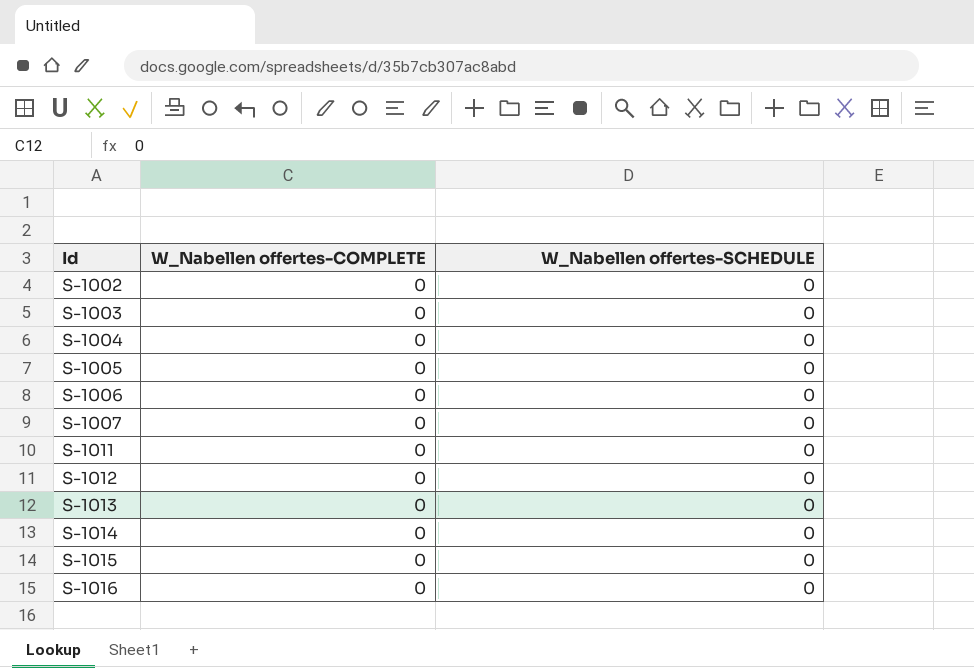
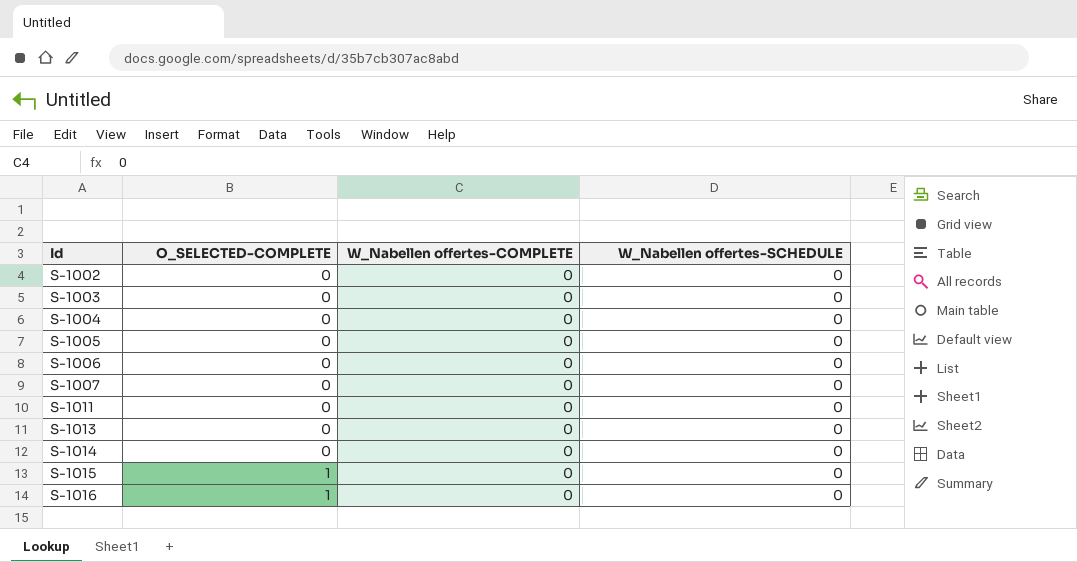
column O_SELECTED-COMPLETE | position: none -> 2
row S-1012: 0 | 0 -> none

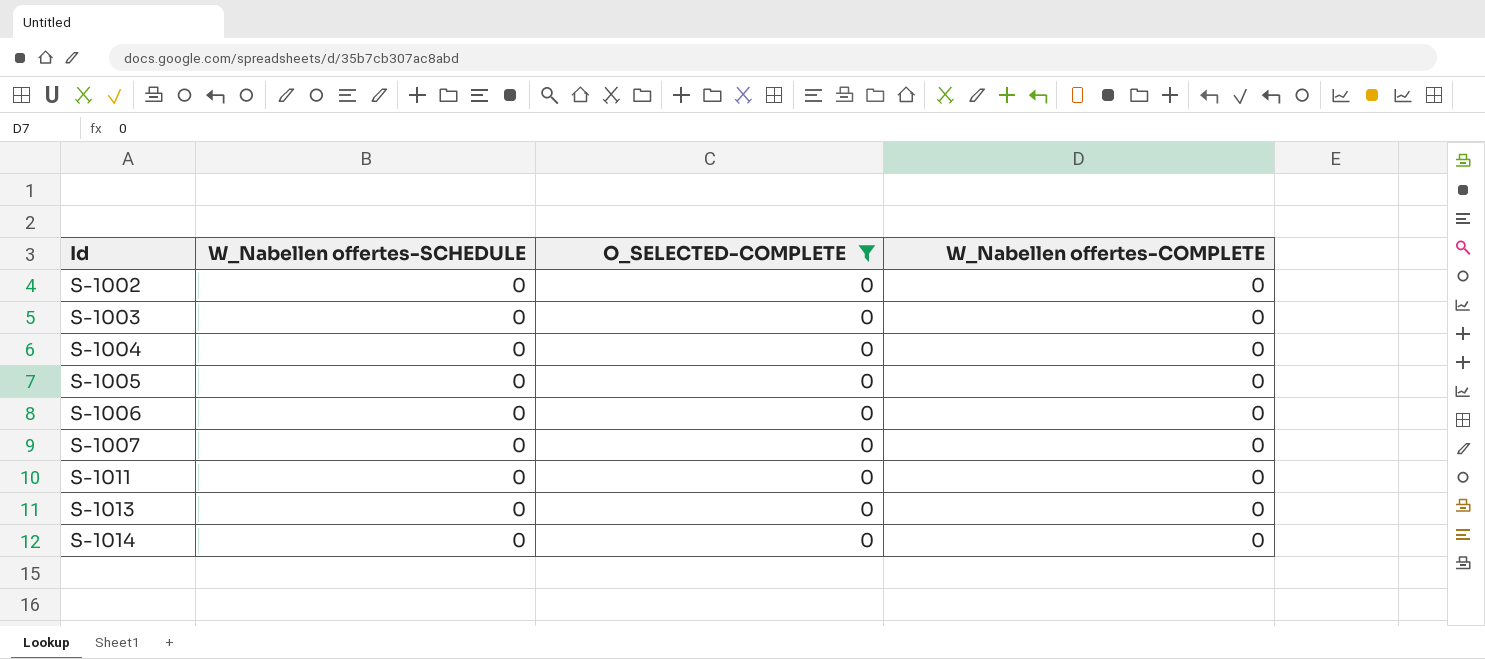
filter: none -> O_SELECTED-COMPLETE = 0
column W_Nabellen offertes-SCHEDULE | position: 4 -> 2

